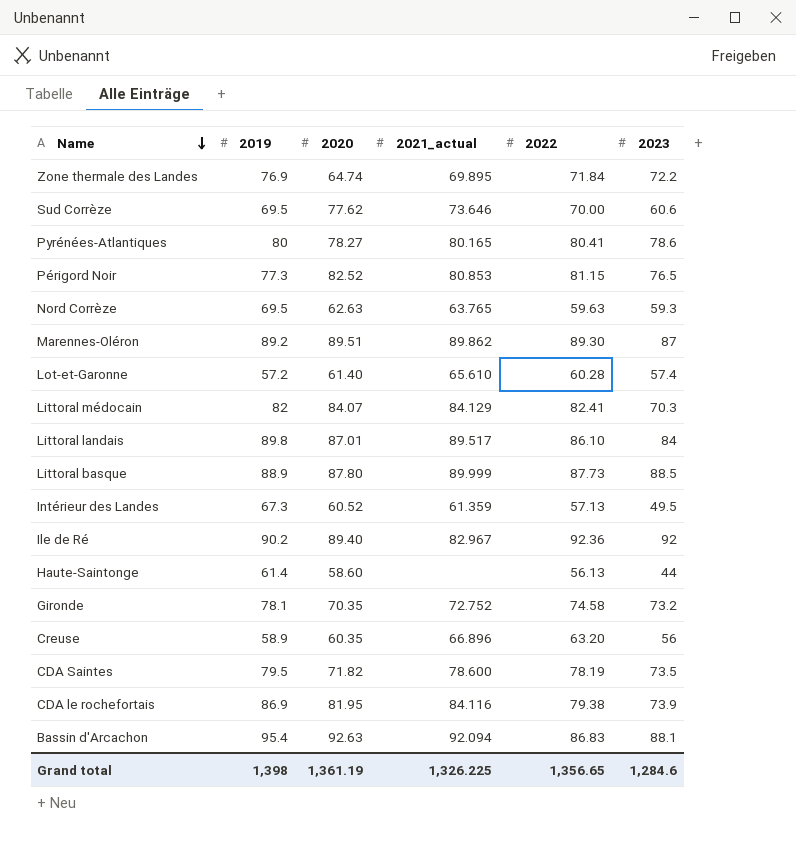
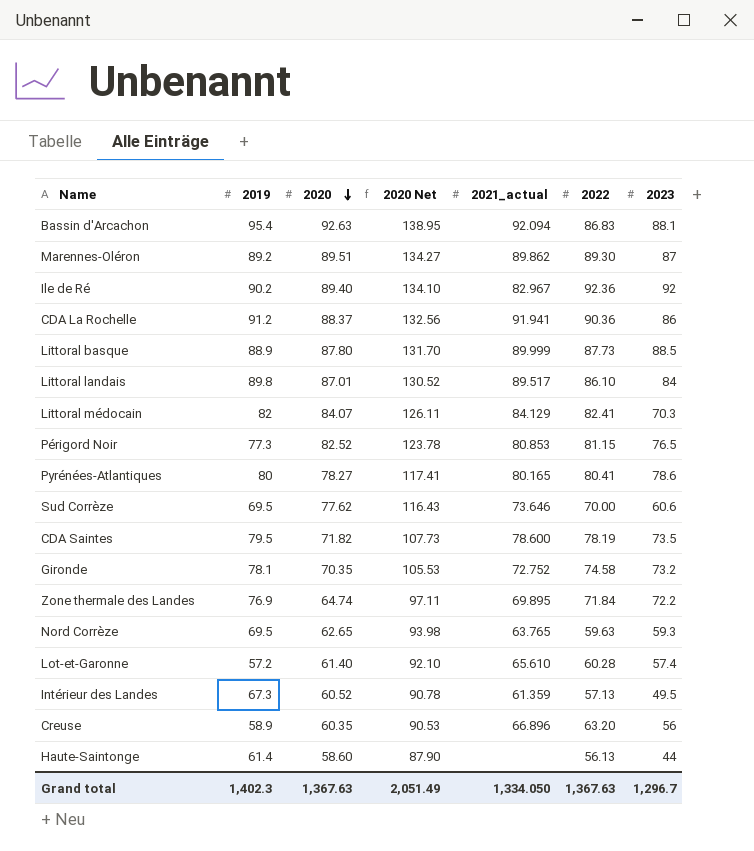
row order: Name descending -> 2020 descending
column 2020 Net | formula: none -> [2020] * 1.5
row CDA le rochefortais: 86.9 | 81.95 | 84.116 | 79.38 | 73.9 -> none
row CDA La Rochelle: none -> 91.2 | 88.37 | 132.56 | 91.941 | 90.36 | 86
Nord Corrèze | 2020: 62.63 -> 62.65
Grand total | 2019: 1,398 -> 1,402.3
Grand total | 2020: 1,361.19 -> 1,367.63
Grand total | 2021_actual: 1,326.225 -> 1,334.050
Grand total | 2022: 1,356.65 -> 1,367.63
Grand total | 2023: 1,284.6 -> 1,296.7

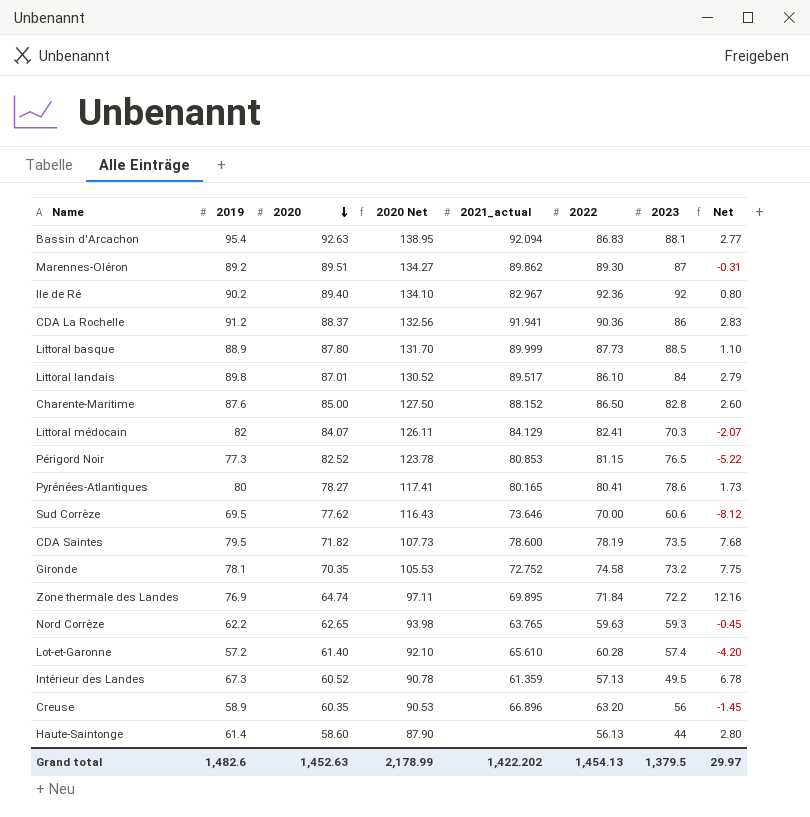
column Net | formula: none -> [2019] - [2020]
row Charente-Maritime: none -> 87.6 | 85.00 | 127.50 | 88.152 | 86.50 | 82.8 | 2.60
Nord Corrèze | 2019: 69.5 -> 62.2
Grand total | 2019: 1,402.3 -> 1,482.6
Grand total | 2020: 1,367.63 -> 1,452.63
Grand total | 2020 Net: 2,051.49 -> 2,178.99
Grand total | 2021_actual: 1,334.050 -> 1,422.202
Grand total | 2022: 1,367.63 -> 1,454.13
Grand total | 2023: 1,296.7 -> 1,379.5

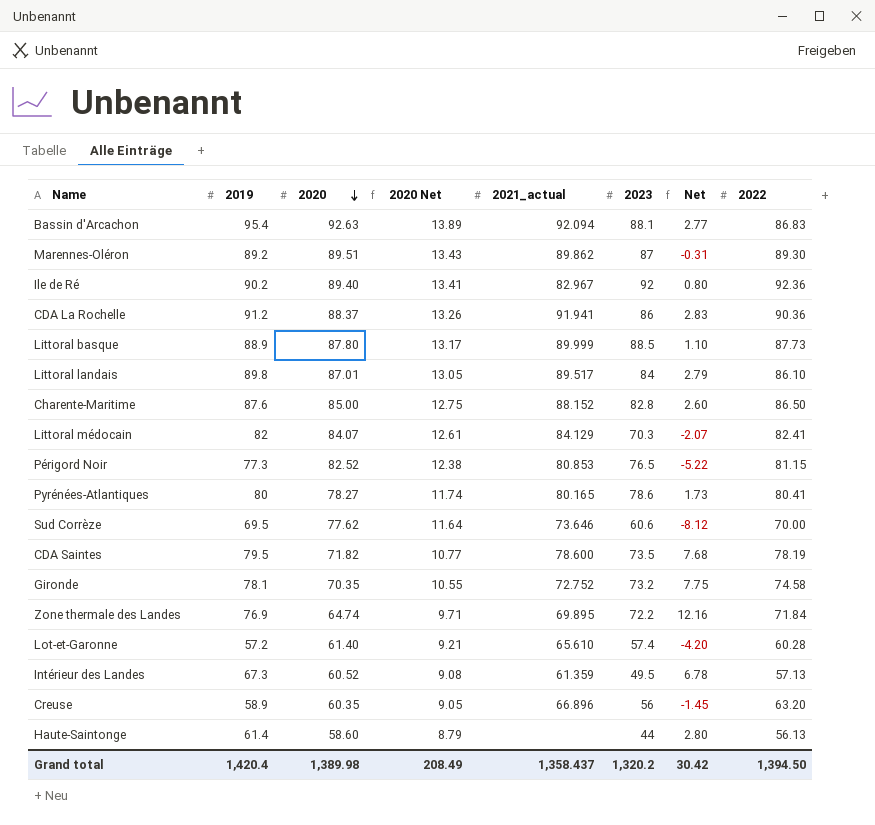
column 2020 Net | formula: [2020] * 1.5 -> [2020] * 0.15
column 2022 | position: 6 -> 8
row Nord Corrèze: 62.2 | 62.65 | 93.98 | 63.765 | 59.63 | 59.3 | -0.45 -> none
Grand total | 2019: 1,482.6 -> 1,420.4
Grand total | 2020: 1,452.63 -> 1,389.98
Grand total | 2020 Net: 2,178.99 -> 208.49
Grand total | 2021_actual: 1,422.202 -> 1,358.437
Grand total | 2023: 1,379.5 -> 1,320.2
Grand total | Net: 29.97 -> 30.42
Grand total | 2022: 1,454.13 -> 1,394.50

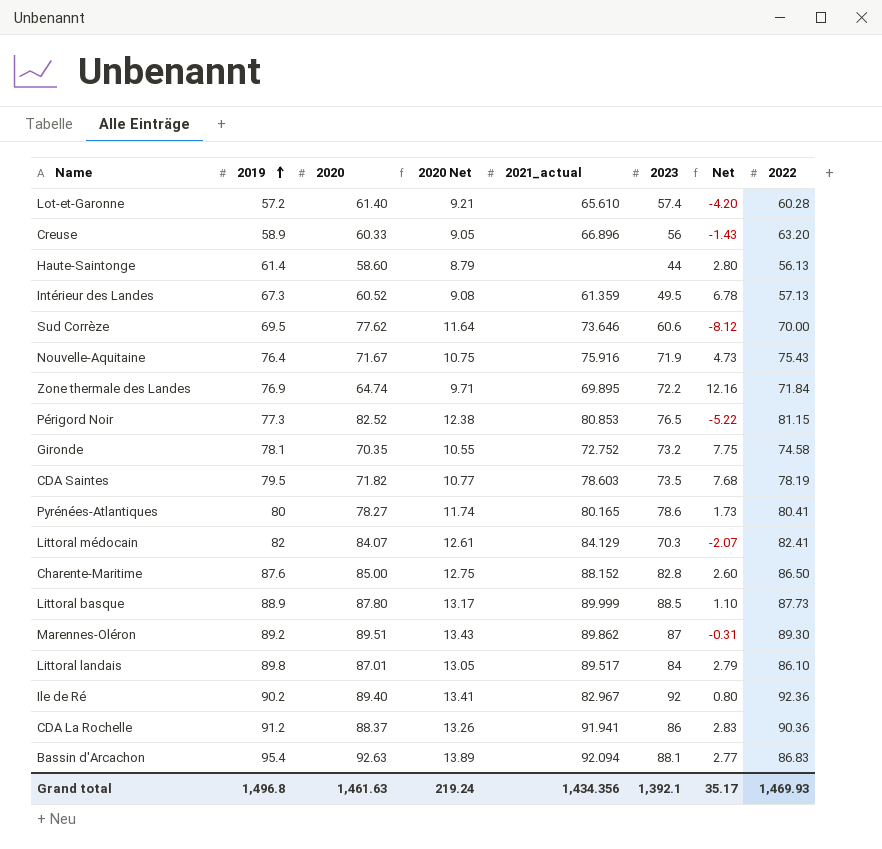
row order: 2020 descending -> 2019 ascending
Creuse | 2020: 60.35 -> 60.33
Creuse | Net: -1.45 -> -1.43
row Nouvelle-Aquitaine: none -> 76.4 | 71.67 | 10.75 | 75.916 | 71.9 | 4.73 | 75.43
CDA Saintes | 2021_actual: 78.600 -> 78.603
Grand total | 2019: 1,420.4 -> 1,496.8
Grand total | 2020: 1,389.98 -> 1,461.63
Grand total | 2020 Net: 208.49 -> 219.24
Grand total | 2021_actual: 1,358.437 -> 1,434.356
Grand total | 2023: 1,320.2 -> 1,392.1
Grand total | Net: 30.42 -> 35.17
Grand total | 2022: 1,394.50 -> 1,469.93

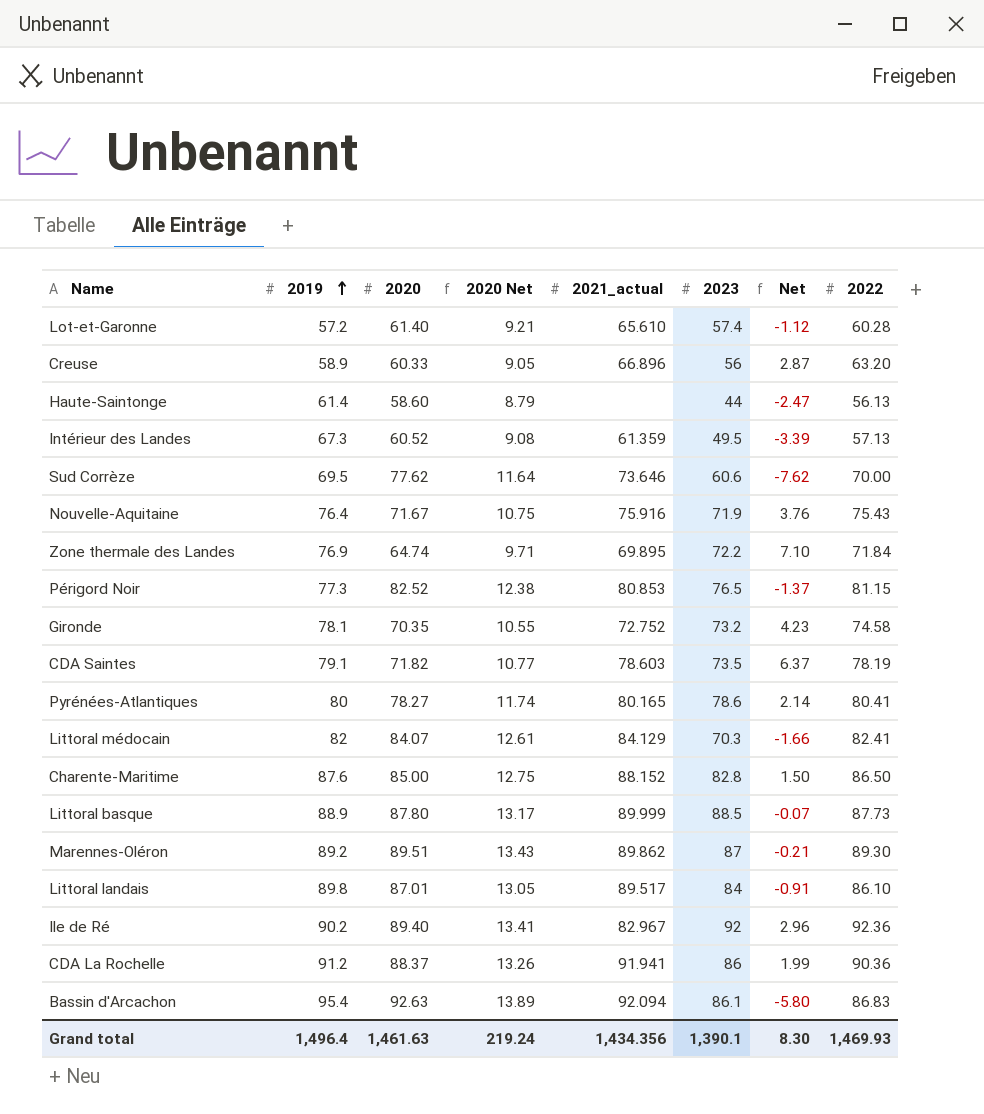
column Net | formula: [2019] - [2020] -> [2022] - [2020]
CDA Saintes | 2019: 79.5 -> 79.1
Bassin d'Arcachon | 2023: 88.1 -> 86.1
Grand total | 2019: 1,496.8 -> 1,496.4
Grand total | 2023: 1,392.1 -> 1,390.1
Grand total | Net: 35.17 -> 8.30

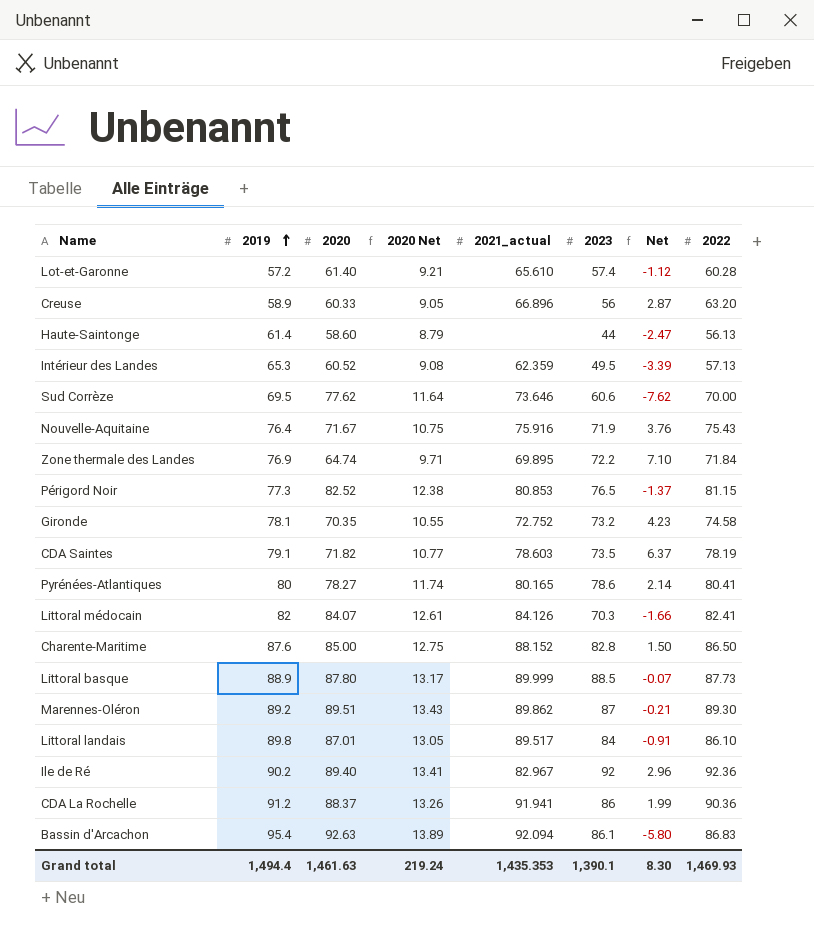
Intérieur des Landes | 2019: 67.3 -> 65.3
Intérieur des Landes | 2021_actual: 61.359 -> 62.359
Littoral médocain | 2021_actual: 84.129 -> 84.126
Grand total | 2019: 1,496.4 -> 1,494.4
Grand total | 2021_actual: 1,434.356 -> 1,435.353

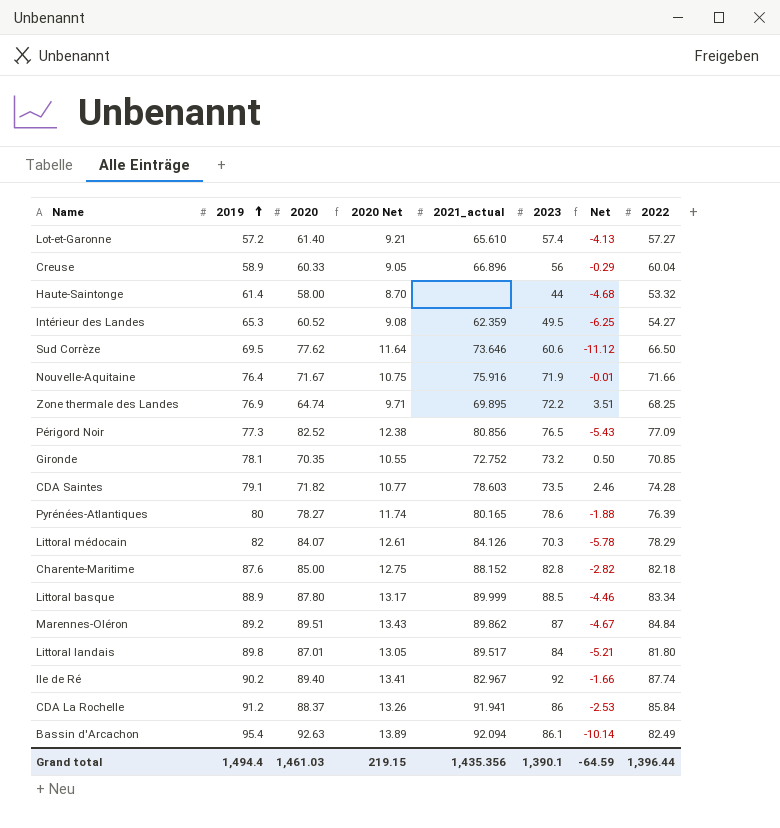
Lot-et-Garonne | Net: -1.12 -> -4.13
Lot-et-Garonne | 2022: 60.28 -> 57.27
Creuse | Net: 2.87 -> -0.29
Creuse | 2022: 63.20 -> 60.04
Haute-Saintonge | 2020: 58.60 -> 58.00
Haute-Saintonge | 2020 Net: 8.79 -> 8.70
Haute-Saintonge | Net: -2.47 -> -4.68
Haute-Saintonge | 2022: 56.13 -> 53.32
Intérieur des Landes | Net: -3.39 -> -6.25
Intérieur des Landes | 2022: 57.13 -> 54.27
Sud Corrèze | Net: -7.62 -> -11.12
Sud Corrèze | 2022: 70.00 -> 66.50
Nouvelle-Aquitaine | Net: 3.76 -> -0.01
Nouvelle-Aquitaine | 2022: 75.43 -> 71.66
Zone thermale des Landes | Net: 7.10 -> 3.51
Zone thermale des Landes | 2022: 71.84 -> 68.25
Périgord Noir | 2021_actual: 80.853 -> 80.856
Périgord Noir | Net: -1.37 -> -5.43
Périgord Noir | 2022: 81.15 -> 77.09
Gironde | Net: 4.23 -> 0.50
Gironde | 2022: 74.58 -> 70.85
CDA Saintes | Net: 6.37 -> 2.46
CDA Saintes | 2022: 78.19 -> 74.28
Pyrénées-Atlantiques | Net: 2.14 -> -1.88
Pyrénées-Atlantiques | 2022: 80.41 -> 76.39
Littoral médocain | Net: -1.66 -> -5.78
Littoral médocain | 2022: 82.41 -> 78.29
Charente-Maritime | Net: 1.50 -> -2.82
Charente-Maritime | 2022: 86.50 -> 82.18
Littoral basque | Net: -0.07 -> -4.46
Littoral basque | 2022: 87.73 -> 83.34
Marennes-Oléron | Net: -0.21 -> -4.67
Marennes-Oléron | 2022: 89.30 -> 84.84
Littoral landais | Net: -0.91 -> -5.21
Littoral landais | 2022: 86.10 -> 81.80
Ile de Ré | Net: 2.96 -> -1.66
Ile de Ré | 2022: 92.36 -> 87.74
CDA La Rochelle | Net: 1.99 -> -2.53
CDA La Rochelle | 2022: 90.36 -> 85.84
Bassin d'Arcachon | Net: -5.80 -> -10.14
Bassin d'Arcachon | 2022: 86.83 -> 82.49
Grand total | 2020: 1,461.63 -> 1,461.03
Grand total | 2020 Net: 219.24 -> 219.15
Grand total | 2021_actual: 1,435.353 -> 1,435.356
Grand total | Net: 8.30 -> -64.59
Grand total | 2022: 1,469.93 -> 1,396.44

